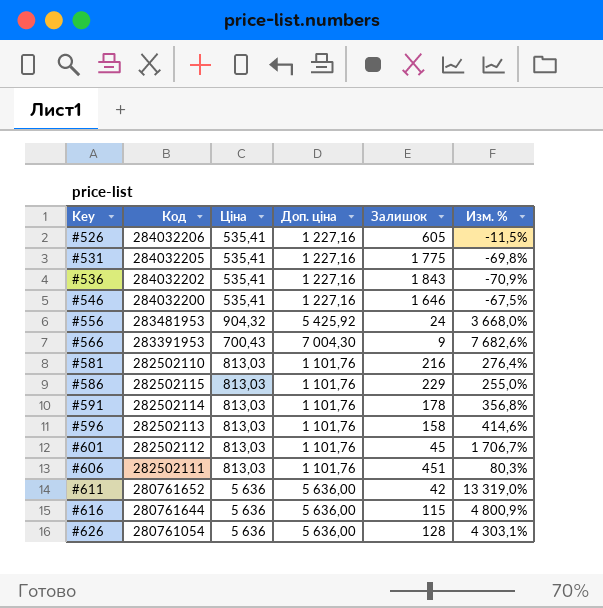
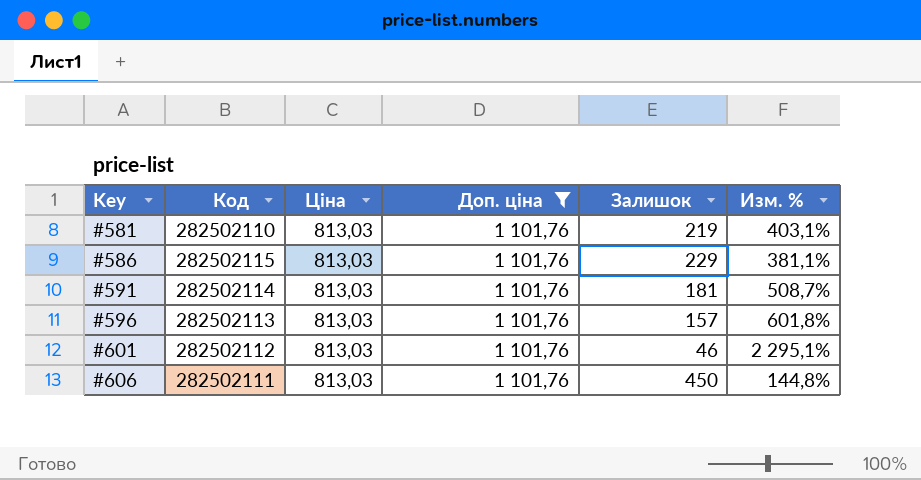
filter: none -> Доп. ціна = 1 101,76
column Изм. % | formula: ([Ціна] - [Залишок]) / [Залишок] -> ([Доп. ціна] - [Залишок]) / [Залишок]
#581 | Залишок: 216 -> 219
#591 | Залишок: 178 -> 181
#596 | Залишок: 158 -> 157
#601 | Залишок: 45 -> 46
#606 | Залишок: 451 -> 450

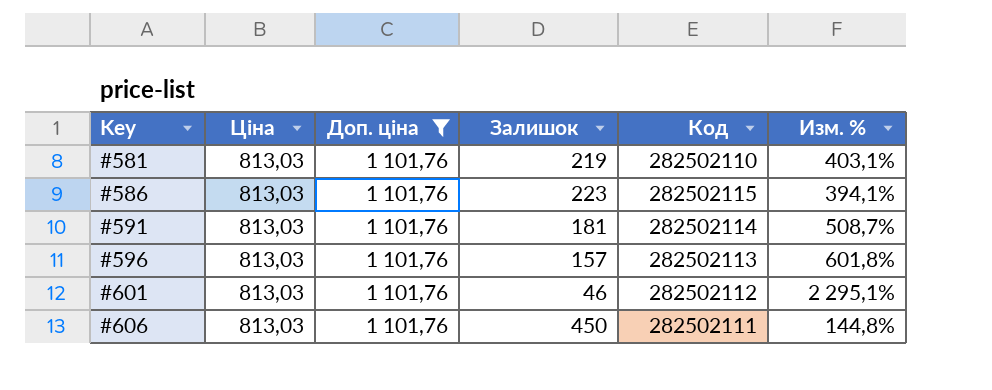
column Код | position: 2 -> 5
#586 | Залишок: 229 -> 223
#586 | Изм. %: 381,1% -> 394,1%

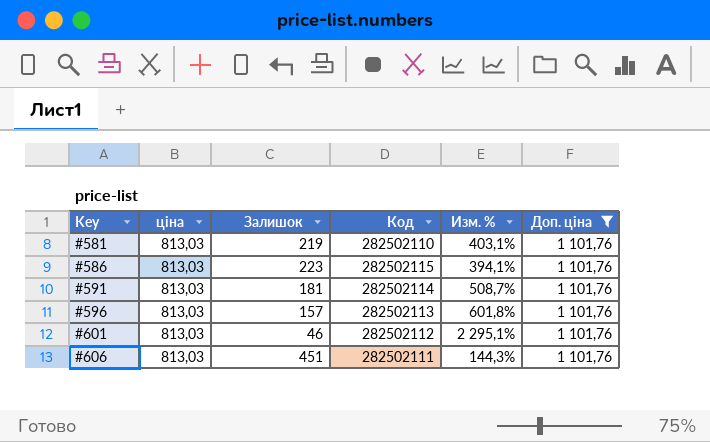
column name: Ціна -> ціна
column Доп. ціна | position: 3 -> 6
#606 | Залишок: 450 -> 451
#606 | Изм. %: 144,8% -> 144,3%

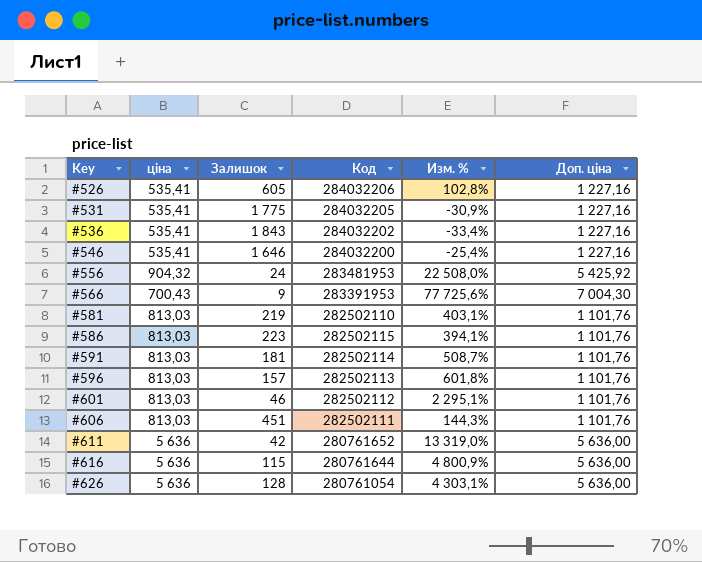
filter: Доп. ціна = 1 101,76 -> none

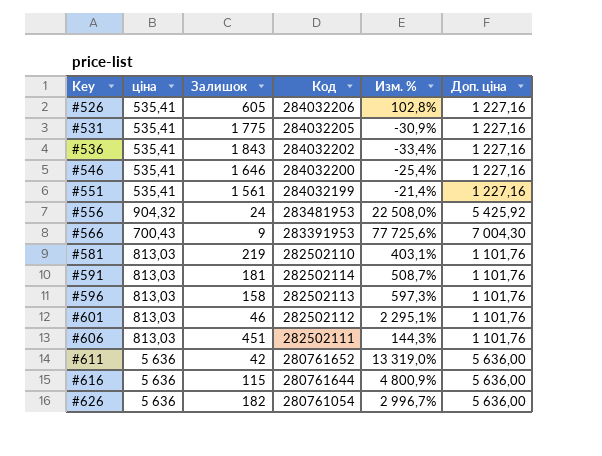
row #586: 813,03 | 223 | 282502115 | 394,1% | 1 101,76 -> none
row #551: none -> 535,41 | 1 561 | 284032199 | -21,4% | 1 227,16
#596 | Залишок: 157 -> 158
#596 | Изм. %: 601,8% -> 597,3%
#626 | Залишок: 128 -> 182
#626 | Изм. %: 4 303,1% -> 2 996,7%

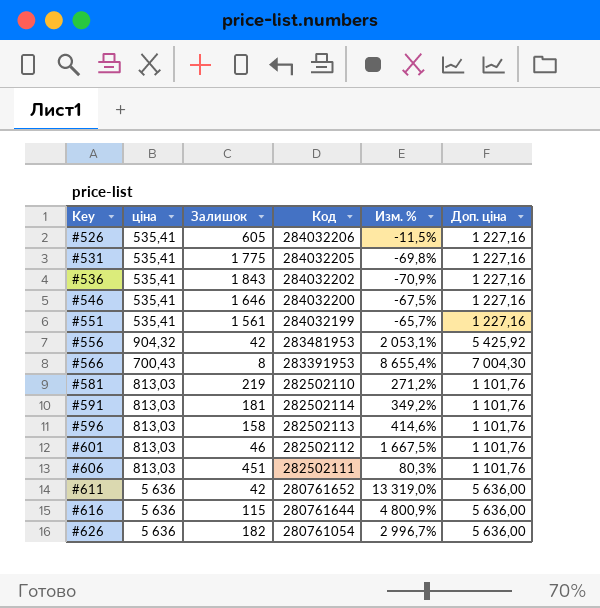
column Изм. % | formula: ([Доп. ціна] - [Залишок]) / [Залишок] -> ([ціна] - [Залишок]) / [Залишок]
#556 | Залишок: 24 -> 42
#566 | Залишок: 9 -> 8

